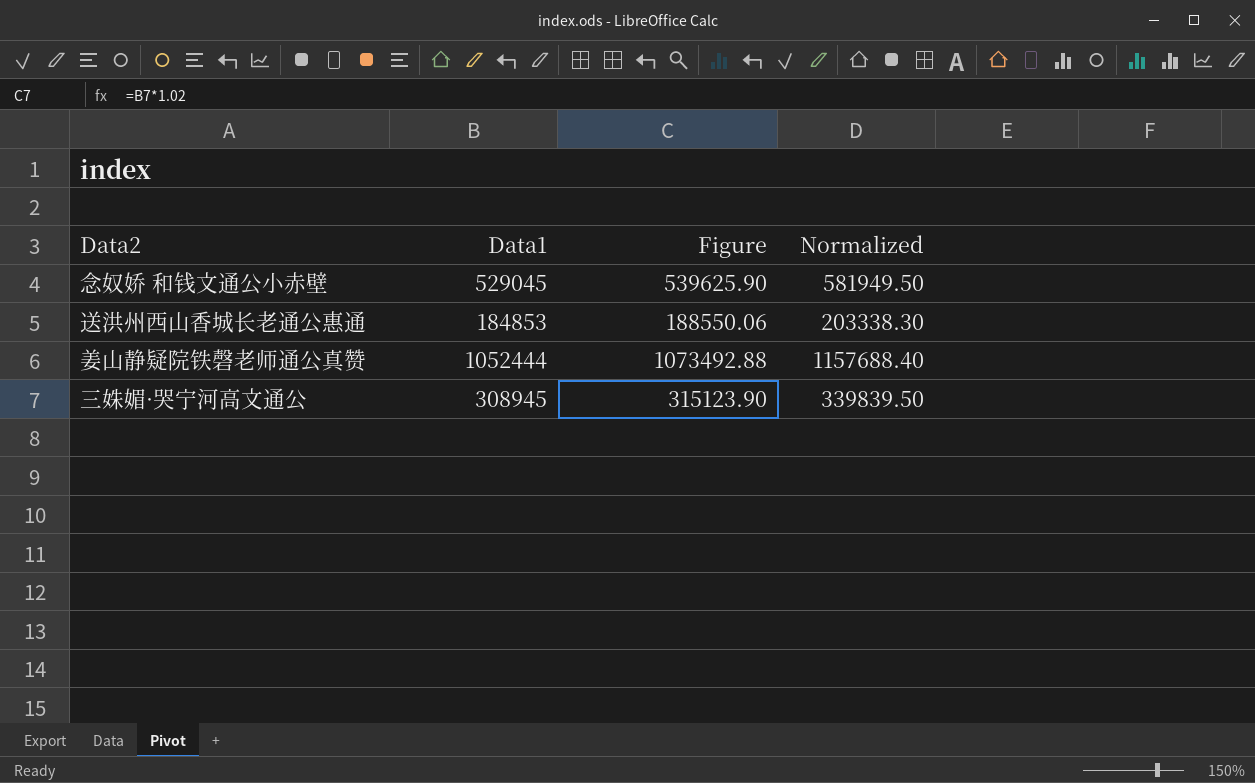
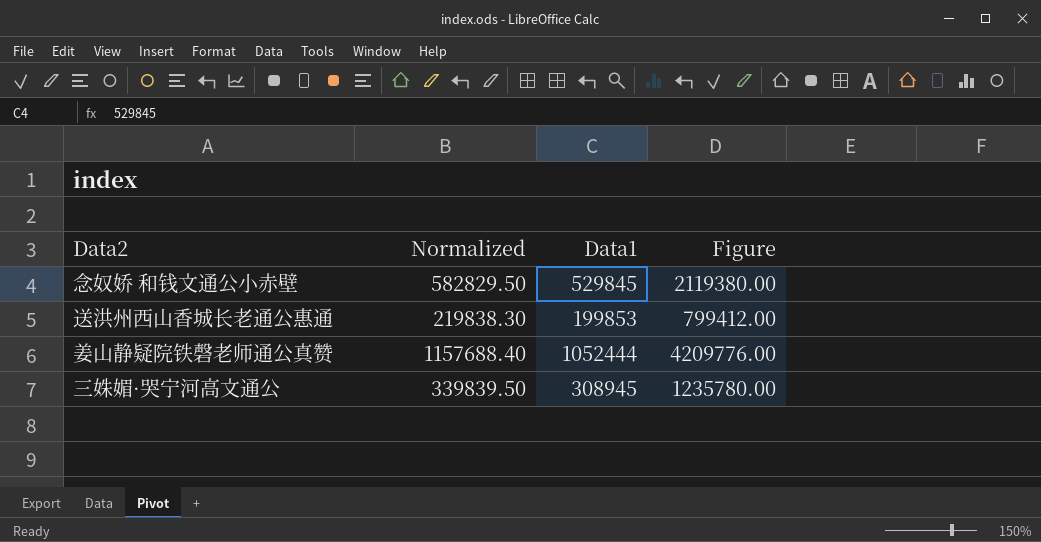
column Normalized | position: 4 -> 2
column Figure | formula: [Data1] * 1.02 -> [Data1] * 4
念奴娇 和钱文通公小赤壁 | Normalized: 581949.50 -> 582829.50
念奴娇 和钱文通公小赤壁 | Data1: 529045 -> 529845
送洪州西山香城长老通公惠通 | Normalized: 203338.30 -> 219838.30
送洪州西山香城长老通公惠通 | Data1: 184853 -> 199853

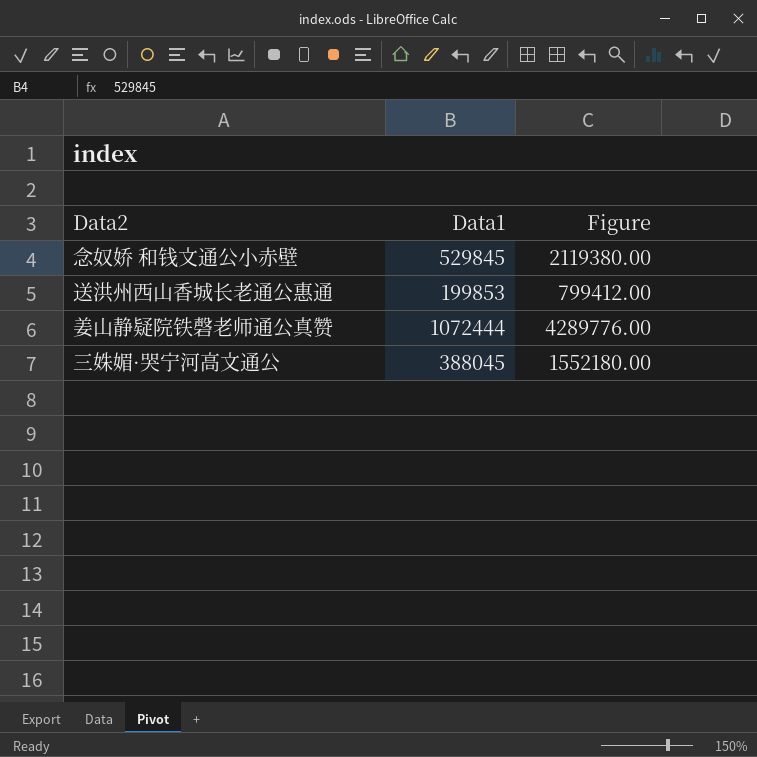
column Normalized | formula: [Data1] * 1.1 -> none
姜山静疑院铁磬老师通公真赞 | Data1: 1052444 -> 1072444
姜山静疑院铁磬老师通公真赞 | Figure: 4209776.00 -> 4289776.00
三姝媚·哭宁河高文通公 | Data1: 308945 -> 388045
三姝媚·哭宁河高文通公 | Figure: 1235780.00 -> 1552180.00

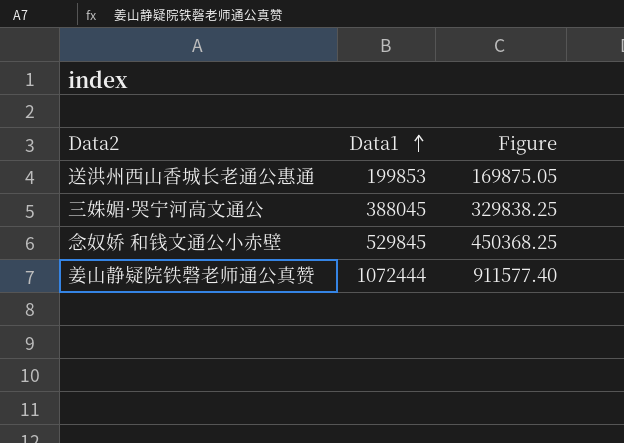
row order: none -> Data1 ascending
column Figure | formula: [Data1] * 4 -> [Data1] * 0.85

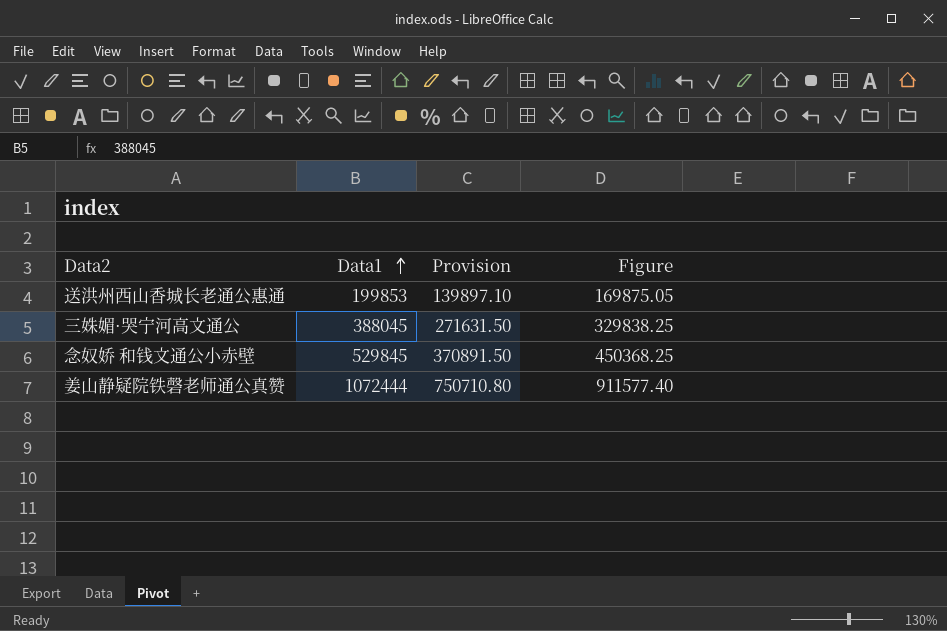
column Provision | formula: none -> [Data1] * 0.7

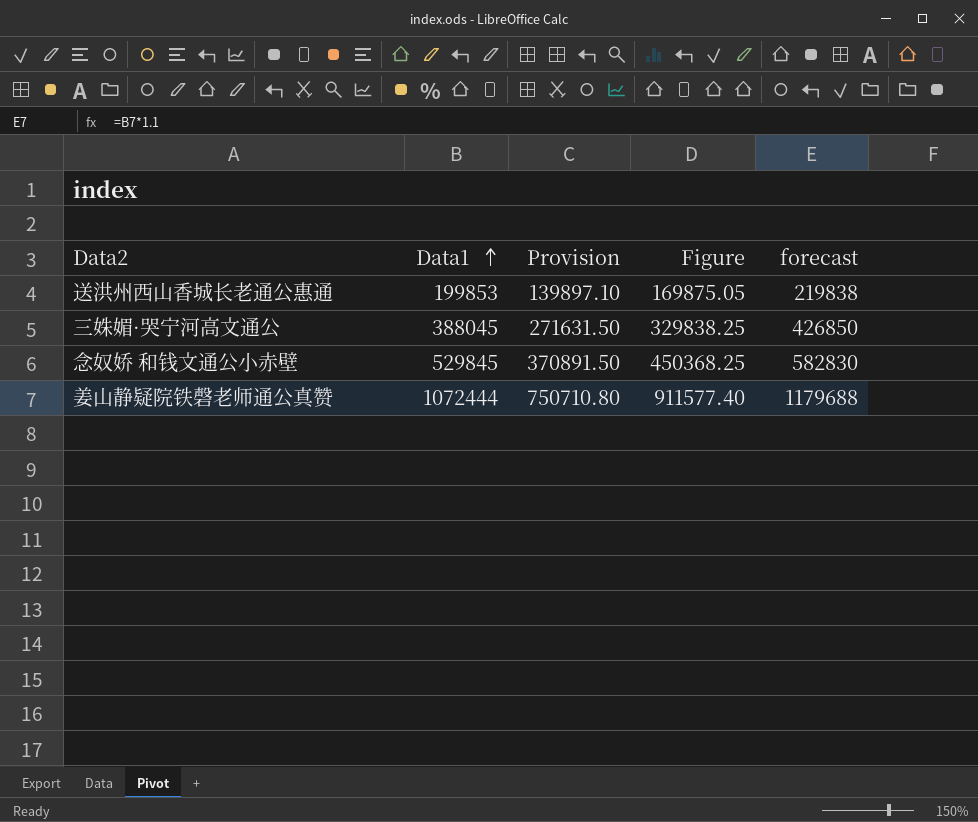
column forecast | formula: none -> [Data1] * 1.1

